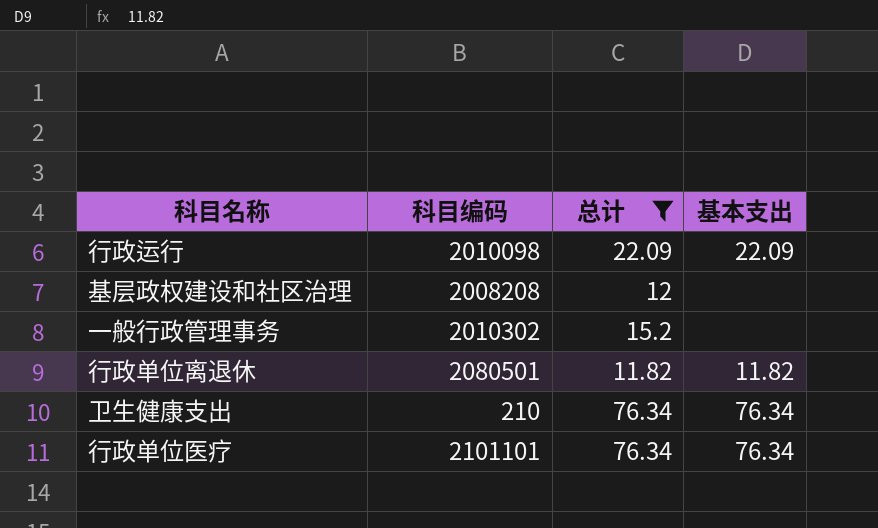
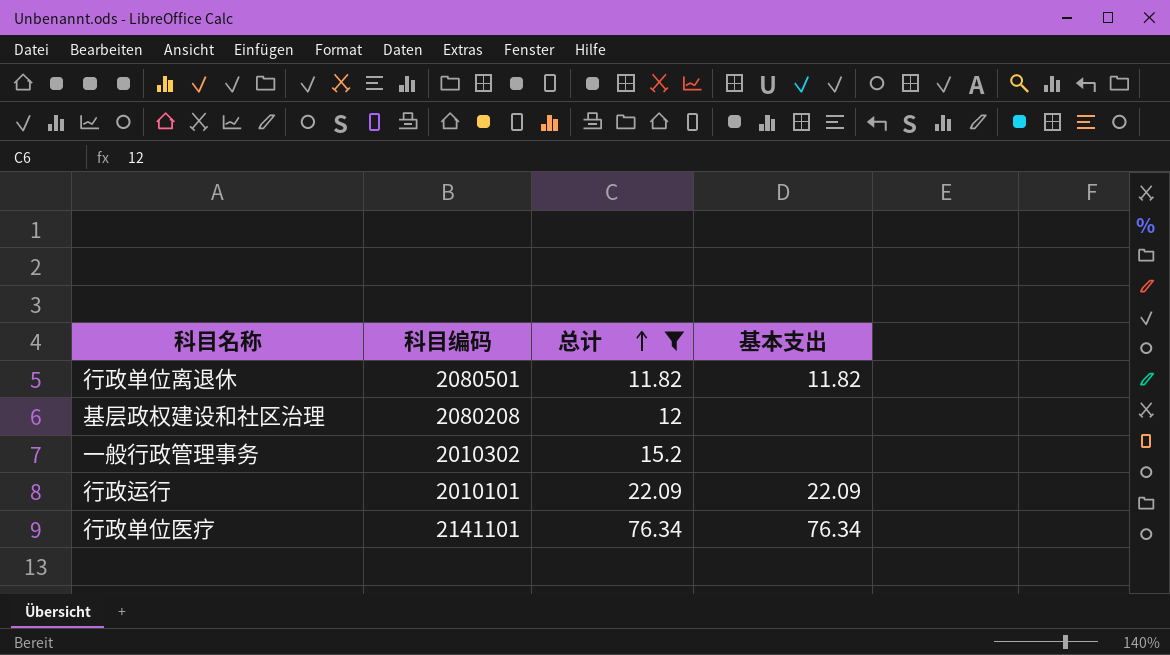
row order: none -> 总计 ascending
row 卫生健康支出: 210 | 76.34 | 76.34 -> none
基层政权建设和社区治理 | 科目编码: 2008208 -> 2080208
行政运行 | 科目编码: 2010098 -> 2010101
行政单位医疗 | 科目编码: 2101101 -> 2141101

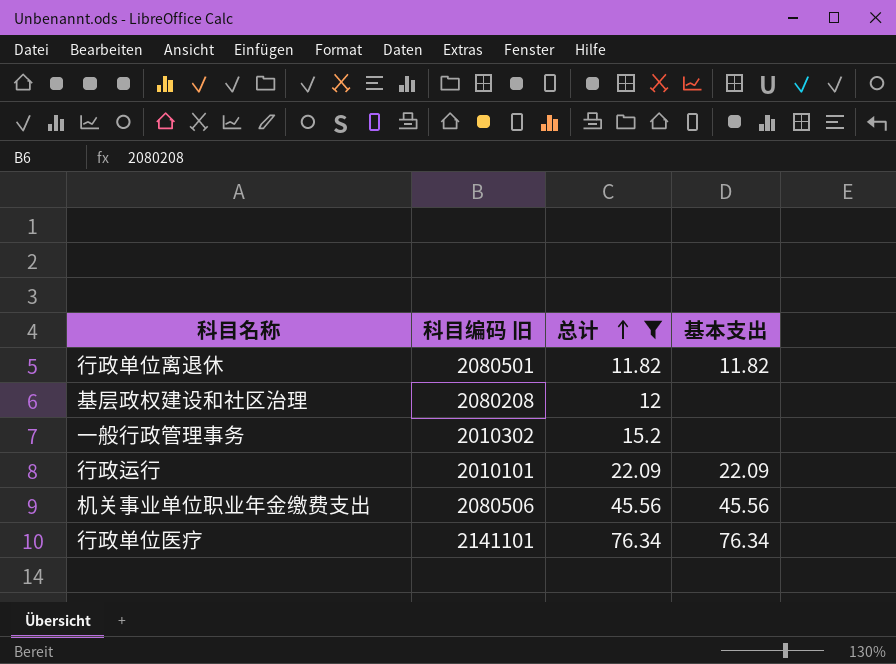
column name: 科目编码 -> 科目编码 旧
row 机关事业单位职业年金缴费支出: none -> 2080506 | 45.56 | 45.56

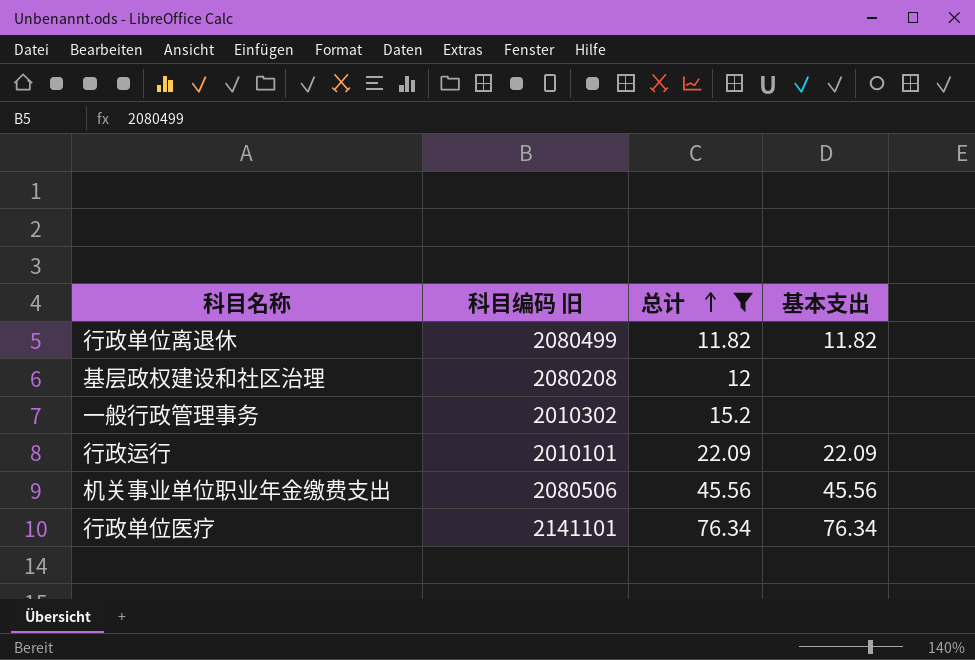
行政单位离退休 | 科目编码 旧: 2080501 -> 2080499

